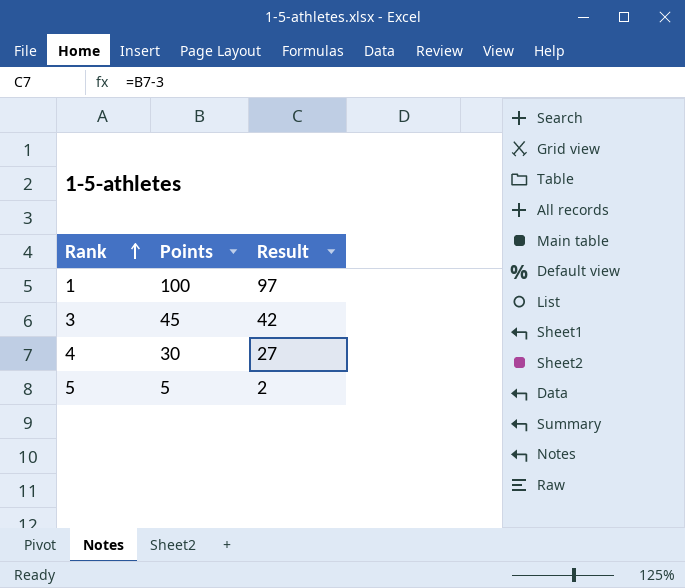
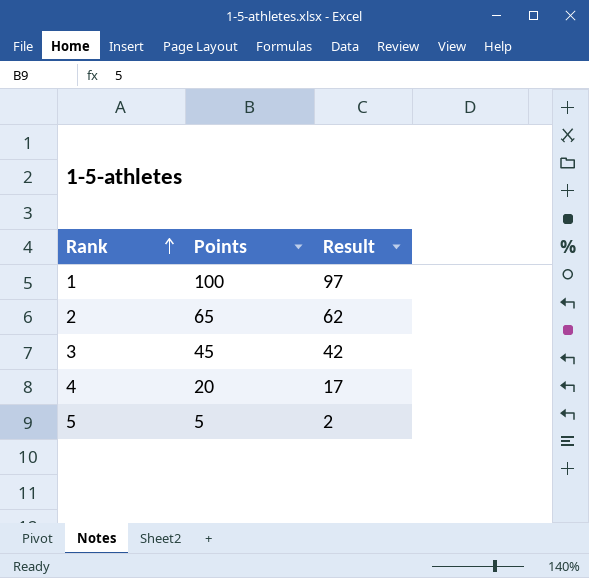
row 2: none -> 65 | 62
4 | Points: 30 -> 20
4 | Result: 27 -> 17

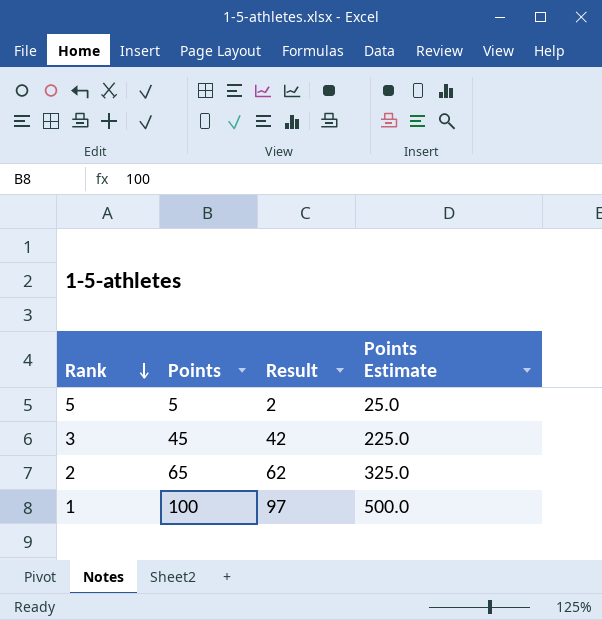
row order: Rank ascending -> Rank descending
column Points Estimate | formula: none -> [Points] * 5
row 4: 20 | 17 -> none

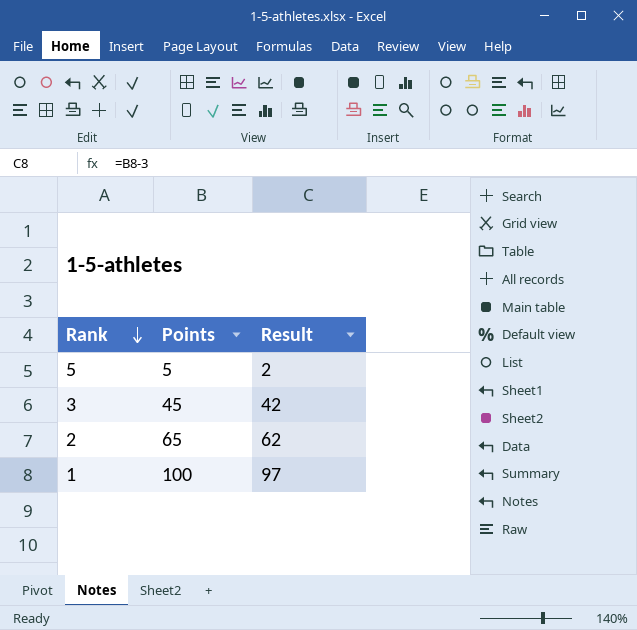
column Points Estimate | formula: [Points] * 5 -> none

